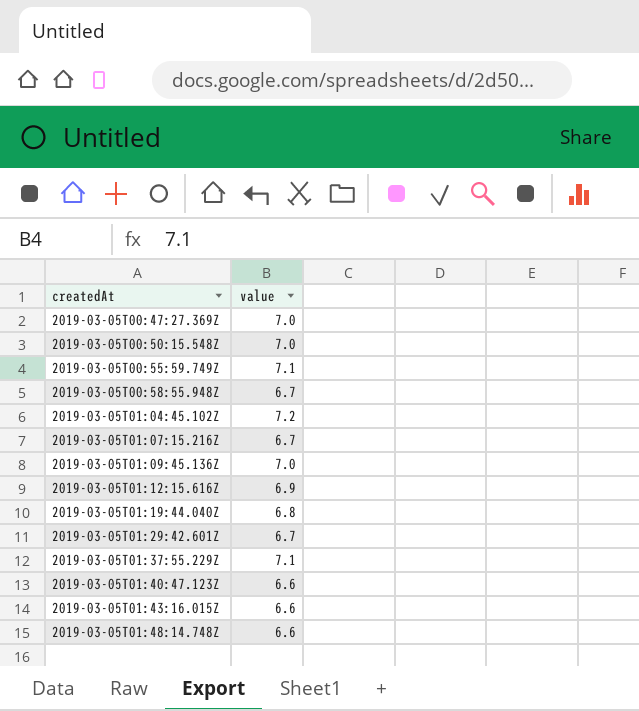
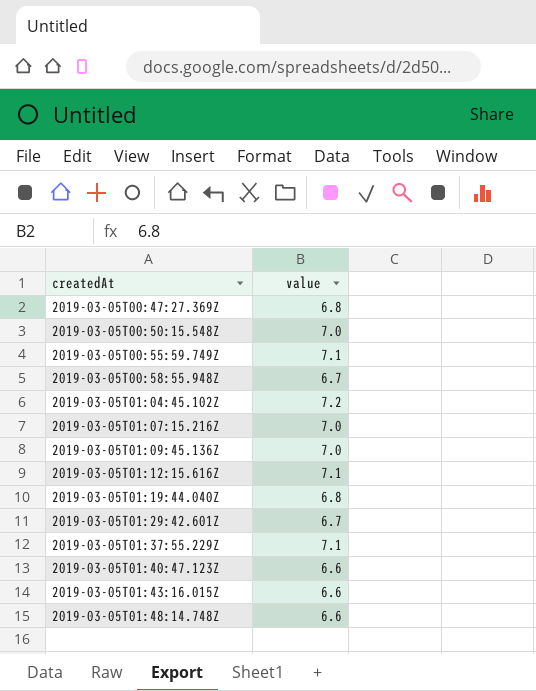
2019-03-05T00:47:27.369Z | value: 7.0 -> 6.8
2019-03-05T01:07:15.216Z | value: 6.7 -> 7.0
2019-03-05T01:12:15.616Z | value: 6.9 -> 7.1

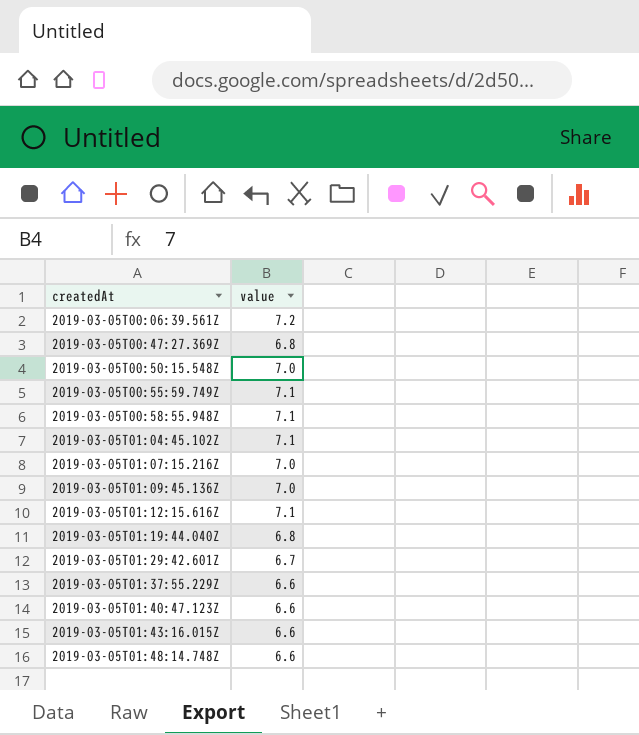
row 2019-03-05T00:06:39.561Z: none -> 7.2
2019-03-05T00:58:55.948Z | value: 6.7 -> 7.1
2019-03-05T01:04:45.102Z | value: 7.2 -> 7.1
2019-03-05T01:37:55.229Z | value: 7.1 -> 6.6

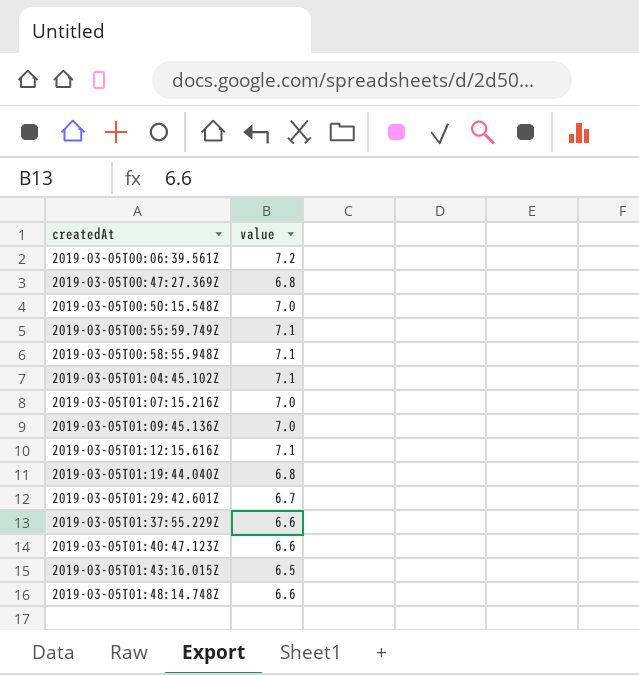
2019-03-05T01:43:16.015Z | value: 6.6 -> 6.5

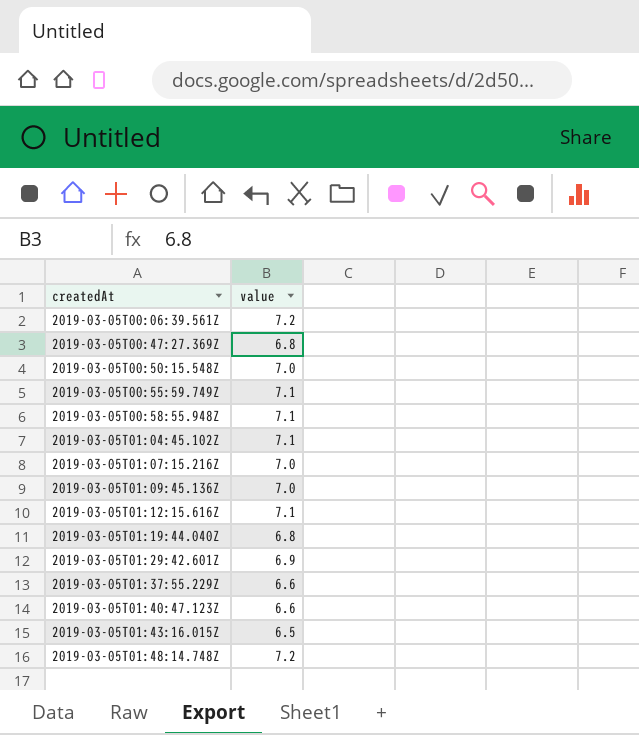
2019-03-05T01:29:42.601Z | value: 6.7 -> 6.9
2019-03-05T01:48:14.748Z | value: 6.6 -> 7.2

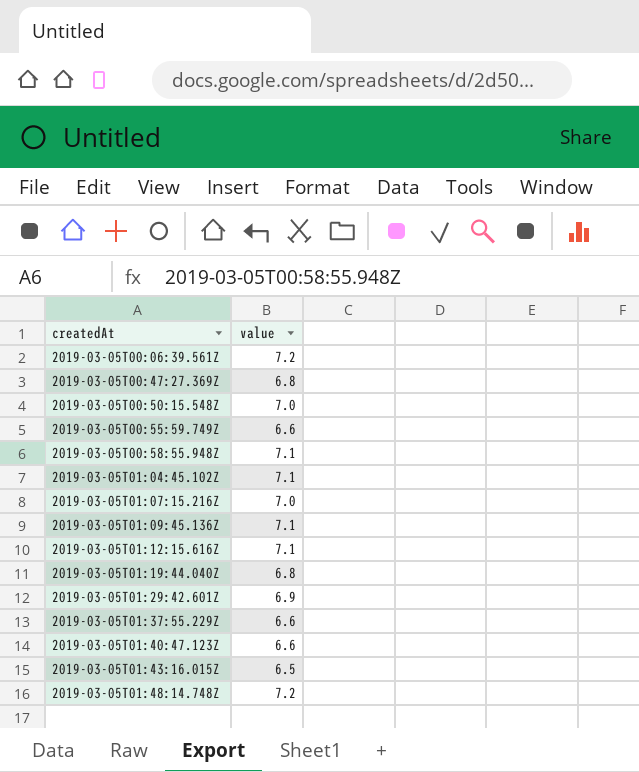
2019-03-05T00:55:59.749Z | value: 7.1 -> 6.6
2019-03-05T01:09:45.136Z | value: 7.0 -> 7.1

